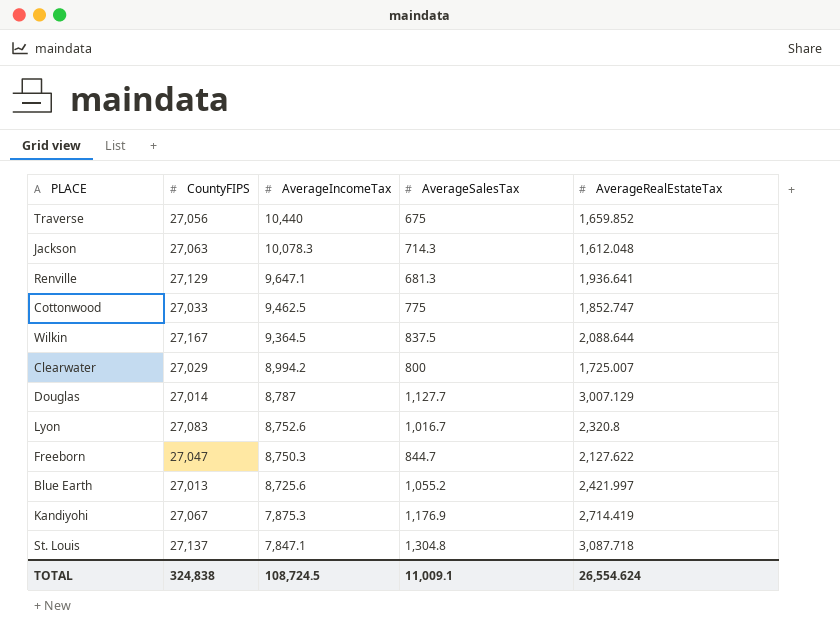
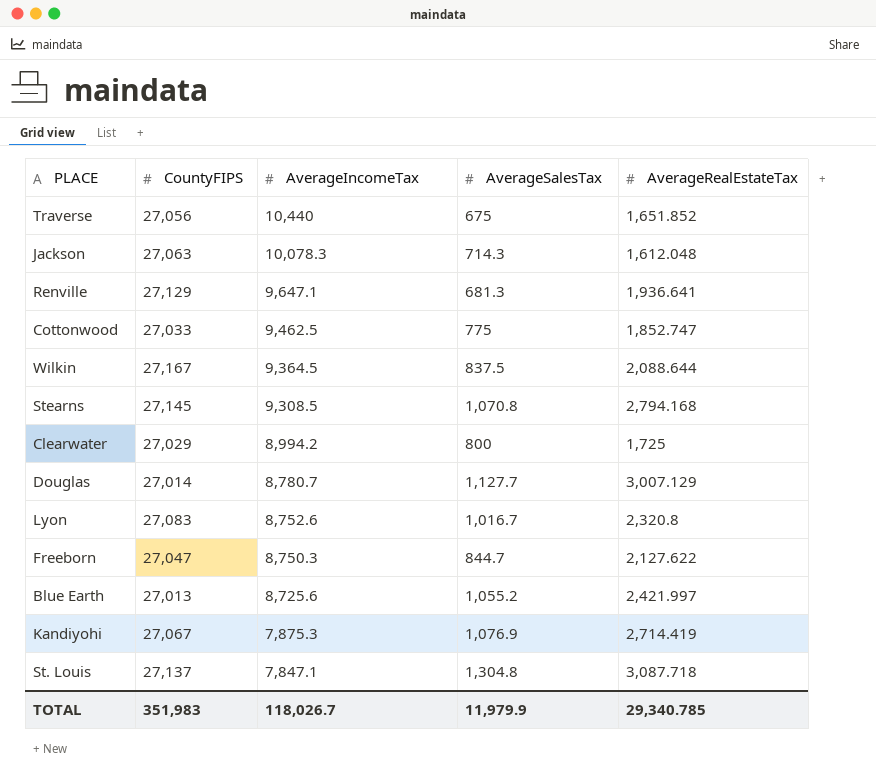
Traverse | AverageRealEstateTax: 1,659.852 -> 1,651.852
row Stearns: none -> 27,145 | 9,308.5 | 1,070.8 | 2,794.168
Clearwater | AverageRealEstateTax: 1,725.007 -> 1,725
Douglas | AverageIncomeTax: 8,787 -> 8,780.7
Kandiyohi | AverageSalesTax: 1,176.9 -> 1,076.9
TOTAL | CountyFIPS: 324,838 -> 351,983
TOTAL | AverageIncomeTax: 108,724.5 -> 118,026.7
TOTAL | AverageSalesTax: 11,009.1 -> 11,979.9
TOTAL | AverageRealEstateTax: 26,554.624 -> 29,340.785

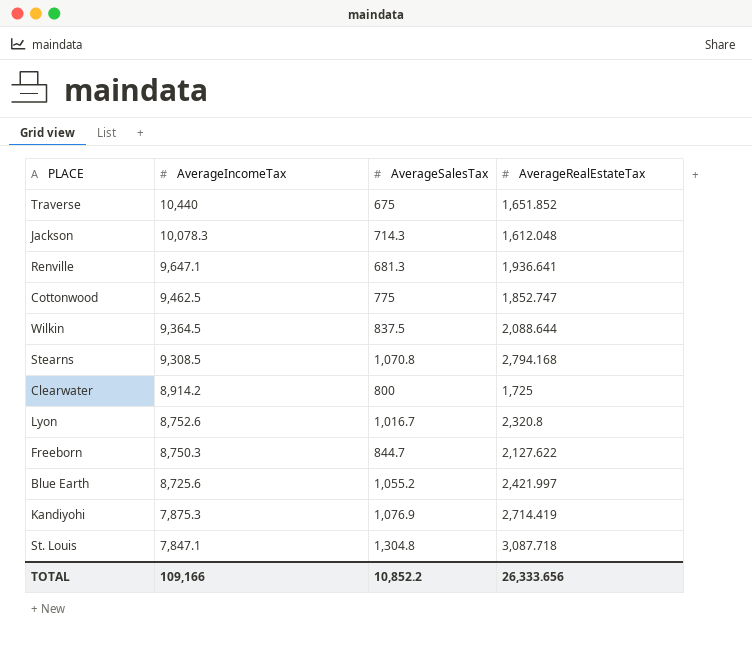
column CountyFIPS | position: 2 -> none
row Douglas: 27,014 | 8,780.7 | 1,127.7 | 3,007.129 -> none
Clearwater | AverageIncomeTax: 8,994.2 -> 8,914.2
TOTAL | AverageIncomeTax: 118,026.7 -> 109,166
TOTAL | AverageSalesTax: 11,979.9 -> 10,852.2
TOTAL | AverageRealEstateTax: 29,340.785 -> 26,333.656

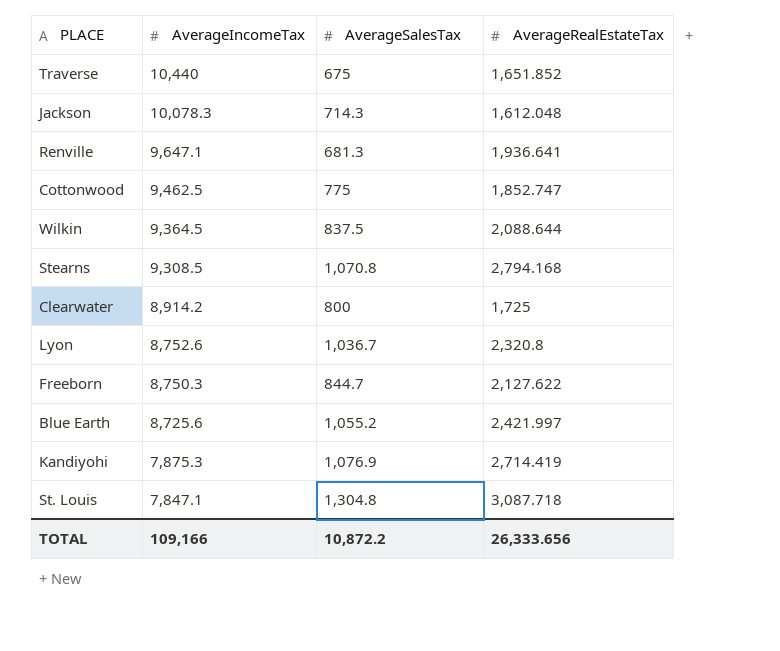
Lyon | AverageSalesTax: 1,016.7 -> 1,036.7
TOTAL | AverageSalesTax: 10,852.2 -> 10,872.2

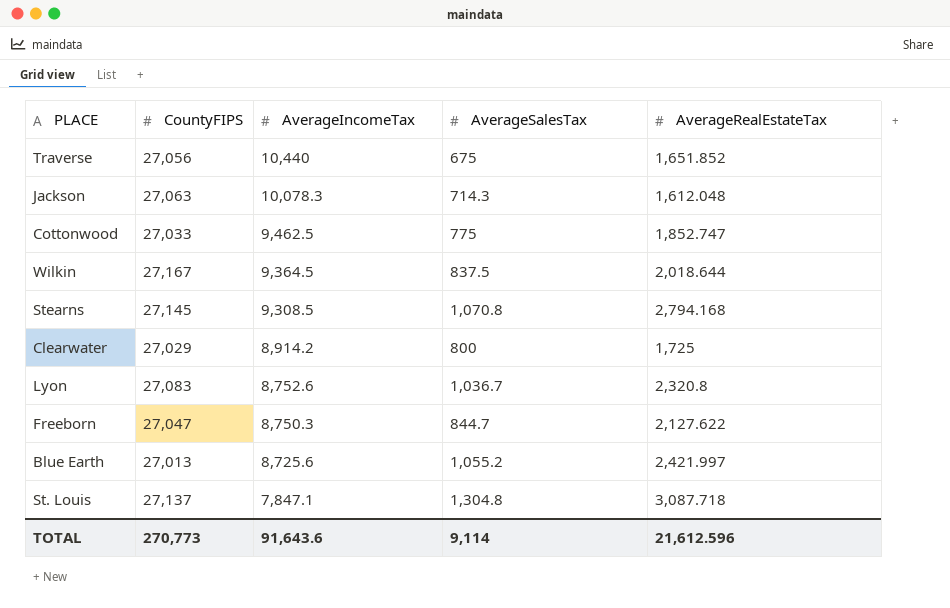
column CountyFIPS | position: none -> 2
row Renville: 9,647.1 | 681.3 | 1,936.641 -> none
row Kandiyohi: 7,875.3 | 1,076.9 | 2,714.419 -> none
Wilkin | AverageRealEstateTax: 2,088.644 -> 2,018.644
TOTAL | AverageIncomeTax: 109,166 -> 91,643.6
TOTAL | AverageSalesTax: 10,872.2 -> 9,114
TOTAL | AverageRealEstateTax: 26,333.656 -> 21,612.596

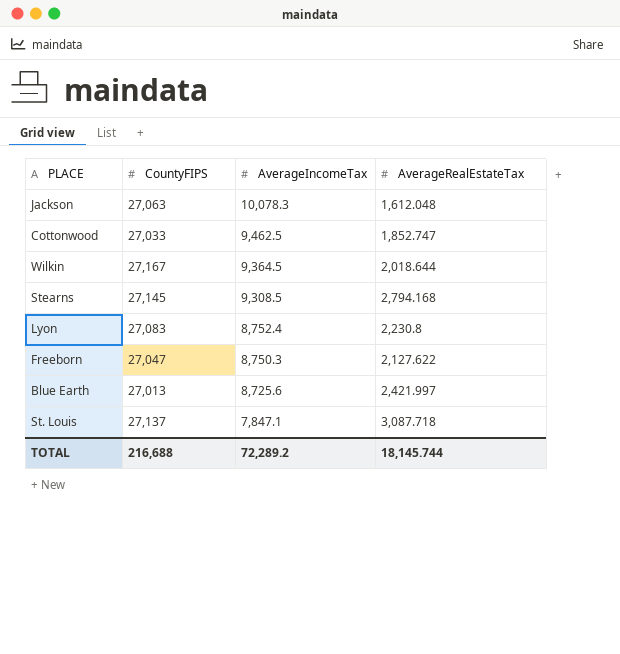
column AverageSalesTax | position: 4 -> none
row Traverse: 27,056 | 10,440 | 675 | 1,651.852 -> none
row Clearwater: 27,029 | 8,914.2 | 800 | 1,725 -> none
Lyon | AverageIncomeTax: 8,752.6 -> 8,752.4
Lyon | AverageRealEstateTax: 2,320.8 -> 2,230.8
TOTAL | CountyFIPS: 270,773 -> 216,688
TOTAL | AverageIncomeTax: 91,643.6 -> 72,289.2
TOTAL | AverageRealEstateTax: 21,612.596 -> 18,145.744

